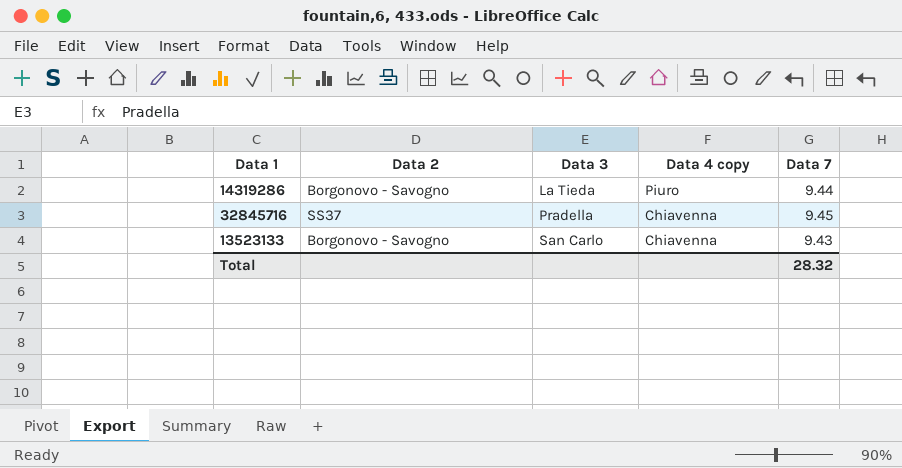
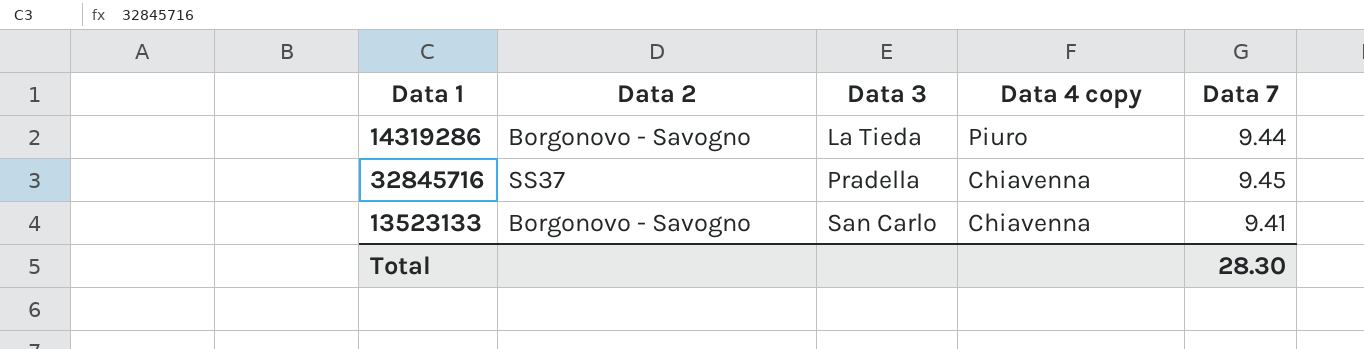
13523133 | Data 7: 9.43 -> 9.41
Total | Data 7: 28.32 -> 28.30

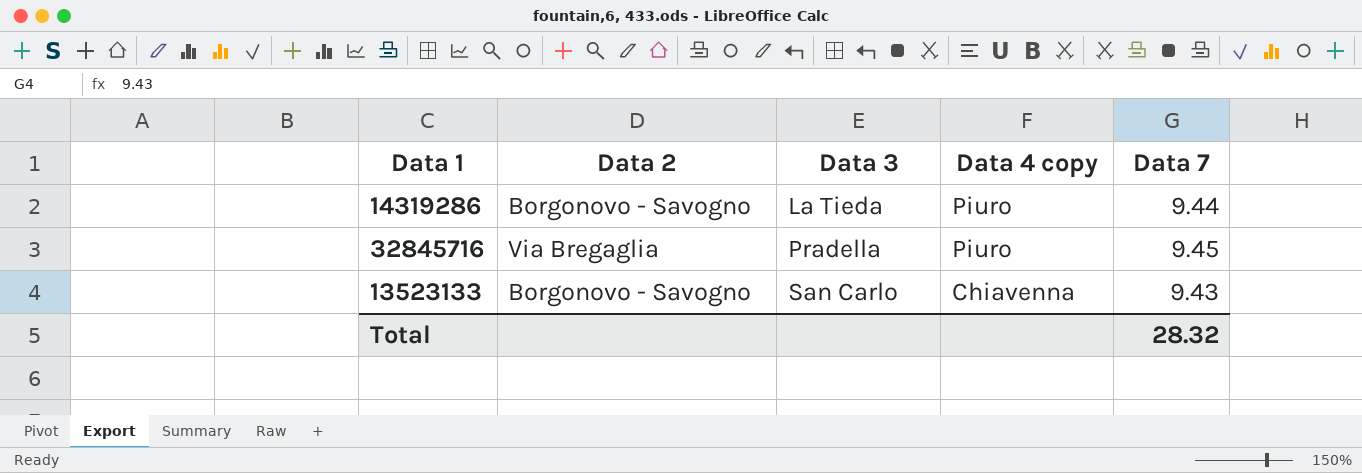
32845716 | Data 2: SS37 -> Via Bregaglia
32845716 | Data 4 copy: Chiavenna -> Piuro
13523133 | Data 7: 9.41 -> 9.43
Total | Data 7: 28.30 -> 28.32

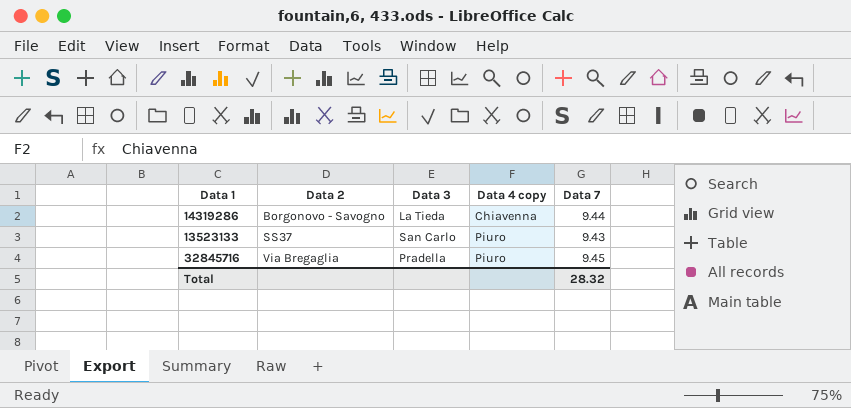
row order: Data 3 ascending -> Data 2 ascending
14319286 | Data 4 copy: Piuro -> Chiavenna
13523133 | Data 2: Borgonovo - Savogno -> SS37
13523133 | Data 4 copy: Chiavenna -> Piuro

